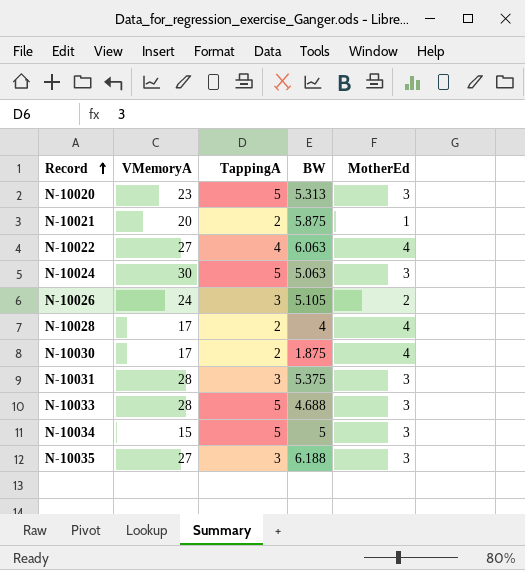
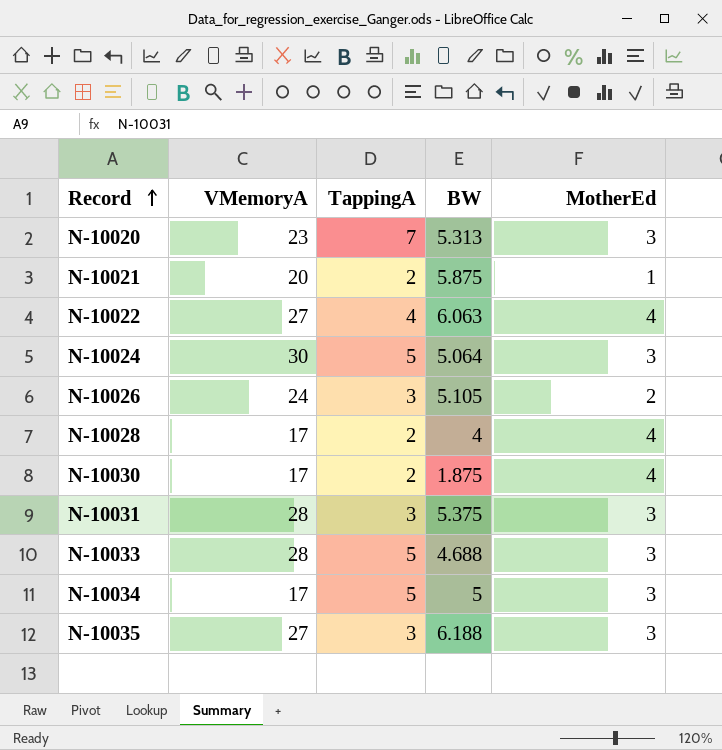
N-10020 | TappingA: 5 -> 7
N-10024 | BW: 5.063 -> 5.064
N-10034 | VMemoryA: 15 -> 17

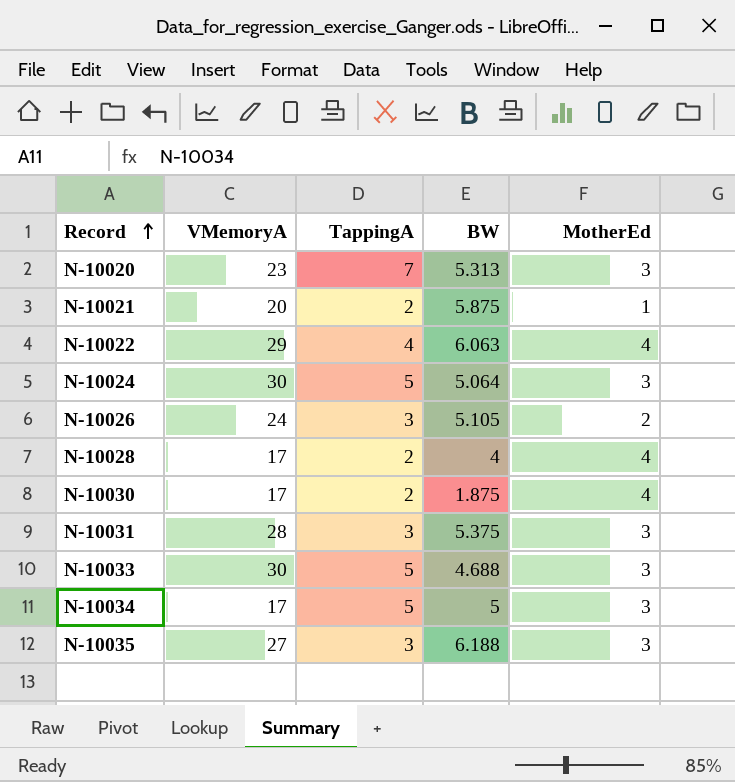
N-10022 | VMemoryA: 27 -> 29
N-10033 | VMemoryA: 28 -> 30

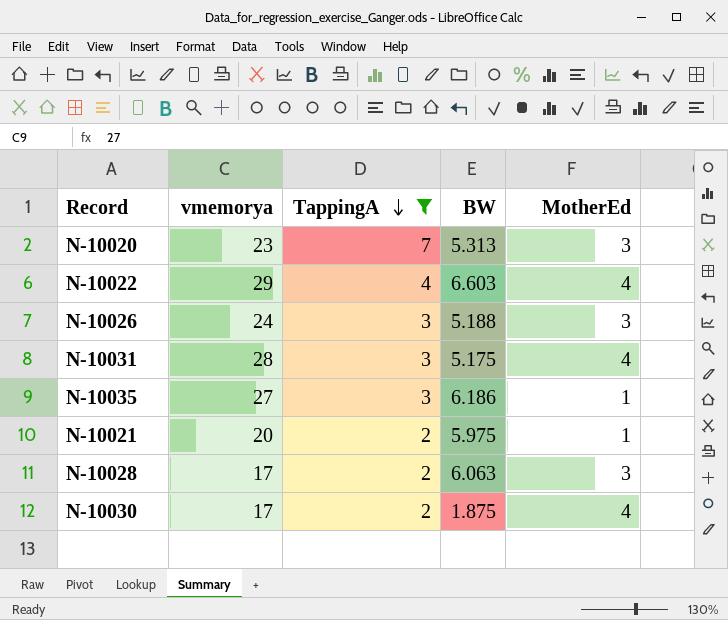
filter: none -> TappingA != 5
row order: Record ascending -> TappingA descending
column name: VMemoryA -> vmemorya
N-10022 | BW: 6.063 -> 6.603
N-10026 | BW: 5.105 -> 5.188
N-10026 | MotherEd: 2 -> 3
N-10031 | BW: 5.375 -> 5.175
N-10031 | MotherEd: 3 -> 4
N-10035 | BW: 6.188 -> 6.186
N-10035 | MotherEd: 3 -> 1
N-10021 | BW: 5.875 -> 5.975
N-10028 | BW: 4 -> 6.063
N-10028 | MotherEd: 4 -> 3

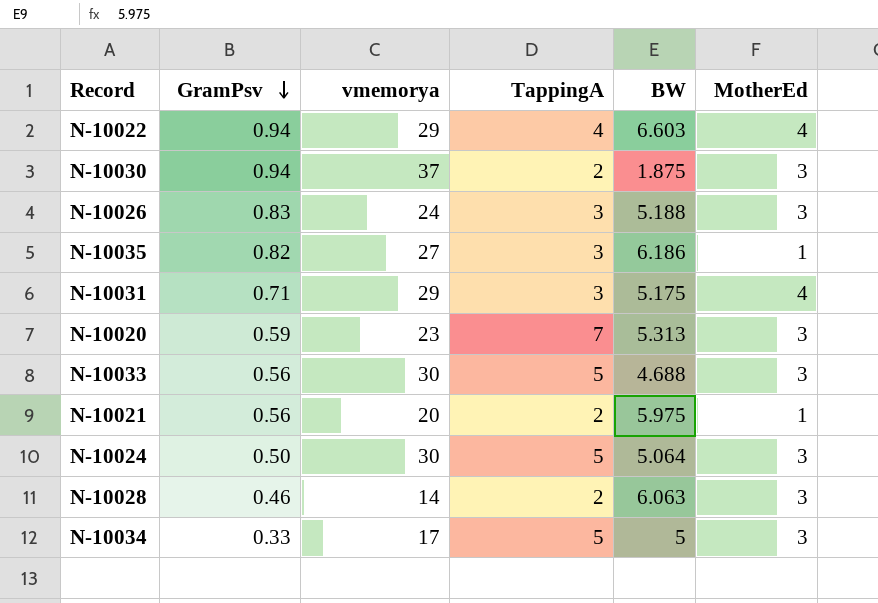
filter: TappingA != 5 -> none
row order: TappingA descending -> GramPsv descending
column GramPsv | position: none -> 2
N-10030 | vmemorya: 17 -> 37
N-10030 | MotherEd: 4 -> 3
N-10031 | vmemorya: 28 -> 29
N-10028 | vmemorya: 17 -> 14

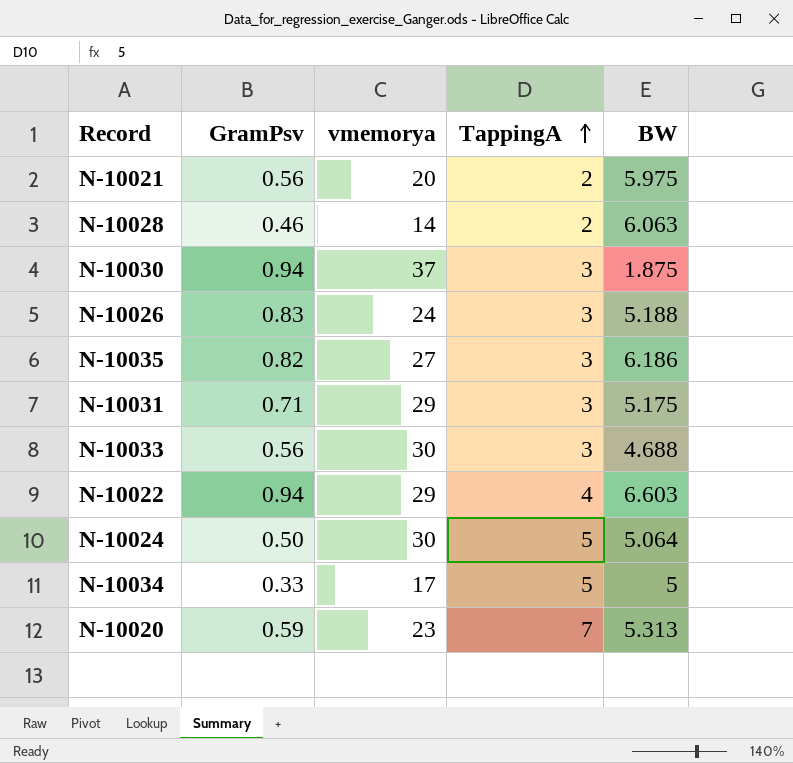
row order: GramPsv descending -> TappingA ascending
column MotherEd | position: 6 -> none
N-10030 | TappingA: 2 -> 3
N-10033 | TappingA: 5 -> 3

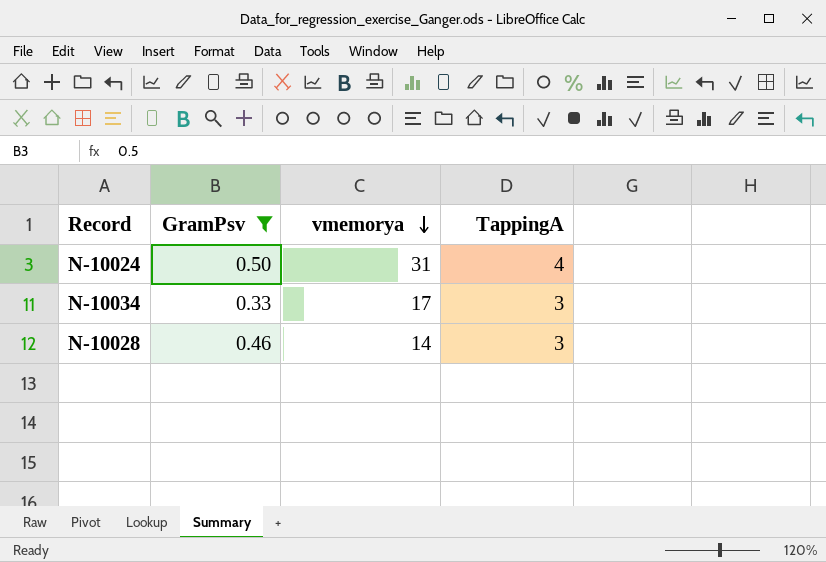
filter: none -> GramPsv <= 0.50
row order: TappingA ascending -> vmemorya descending
column BW | position: 5 -> none
N-10024 | vmemorya: 30 -> 31
N-10024 | TappingA: 5 -> 4
N-10034 | TappingA: 5 -> 3
N-10028 | TappingA: 2 -> 3

